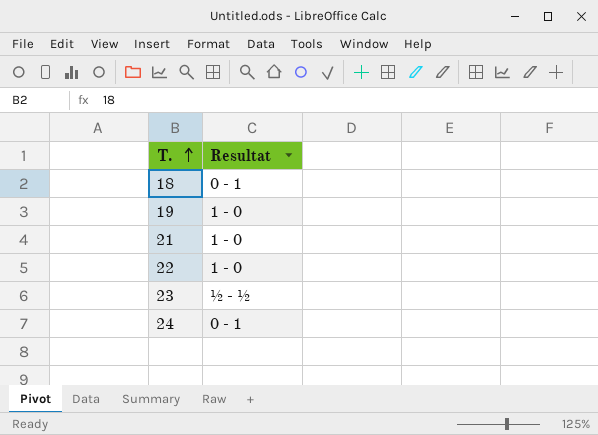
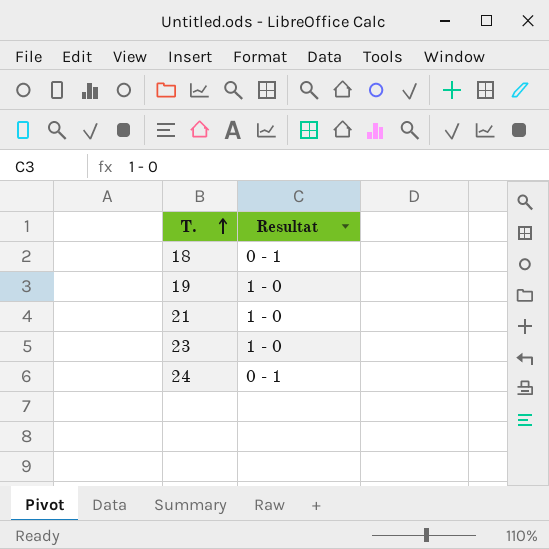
row 22: 1 - 0 -> none
23 | Resultat: ½ - ½ -> 1 - 0

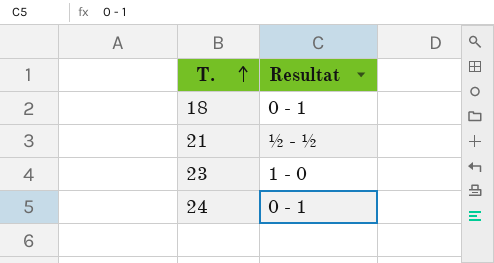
row 19: 1 - 0 -> none
21 | Resultat: 1 - 0 -> ½ - ½

